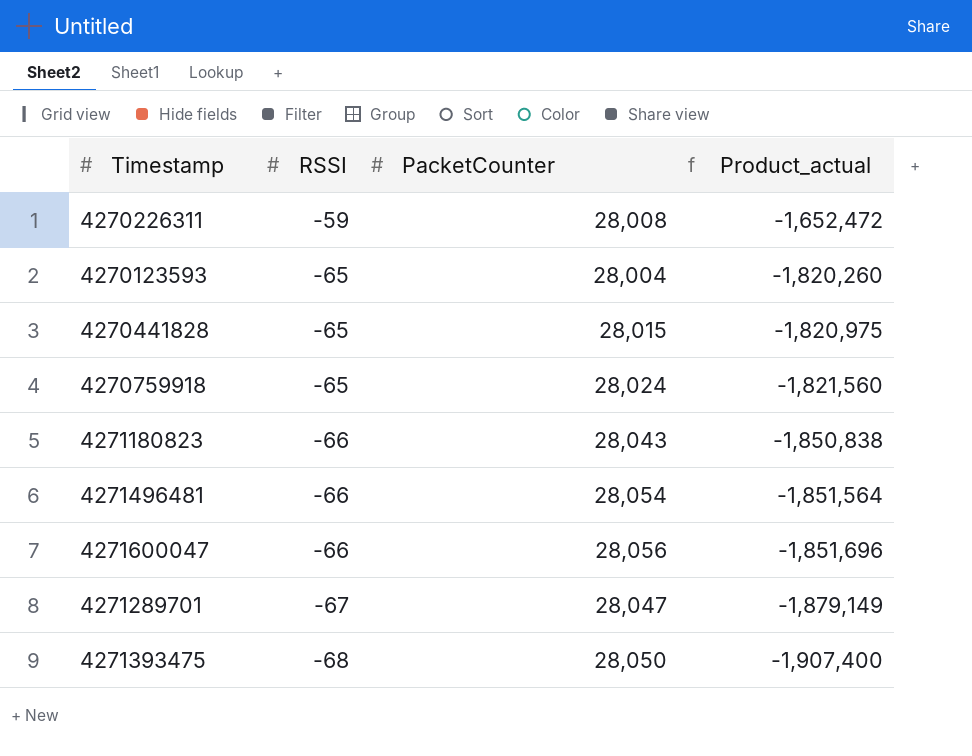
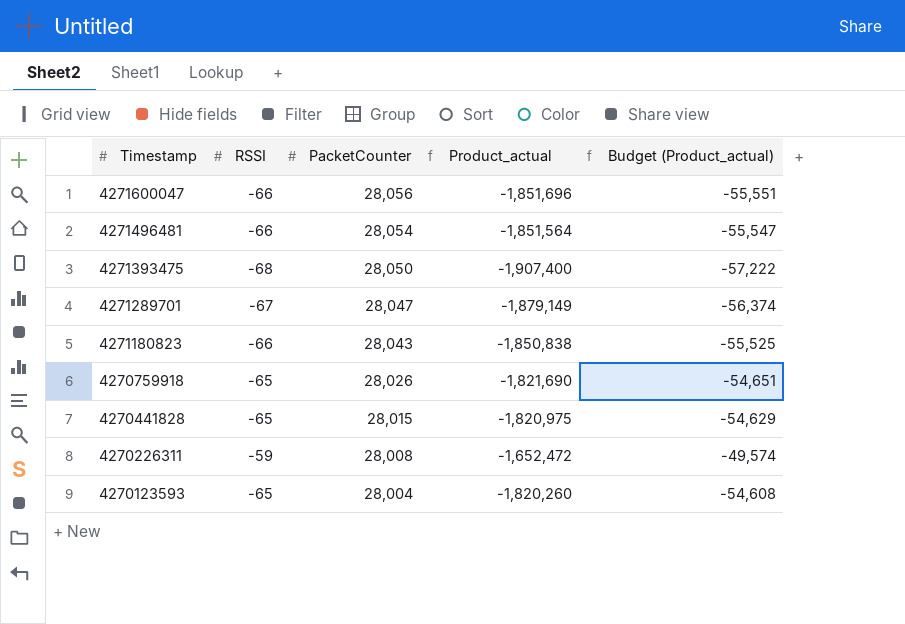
row order: RSSI descending -> Timestamp descending
column Budget (Product_actual) | formula: none -> [Product_actual] * 0.03
4270759918 | PacketCounter: 28,024 -> 28,026
4270759918 | Product_actual: -1,821,560 -> -1,821,690

